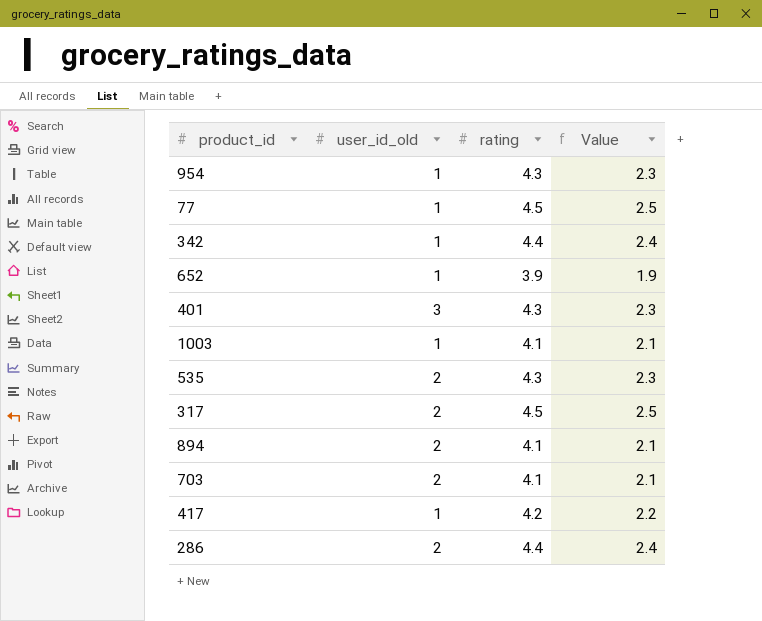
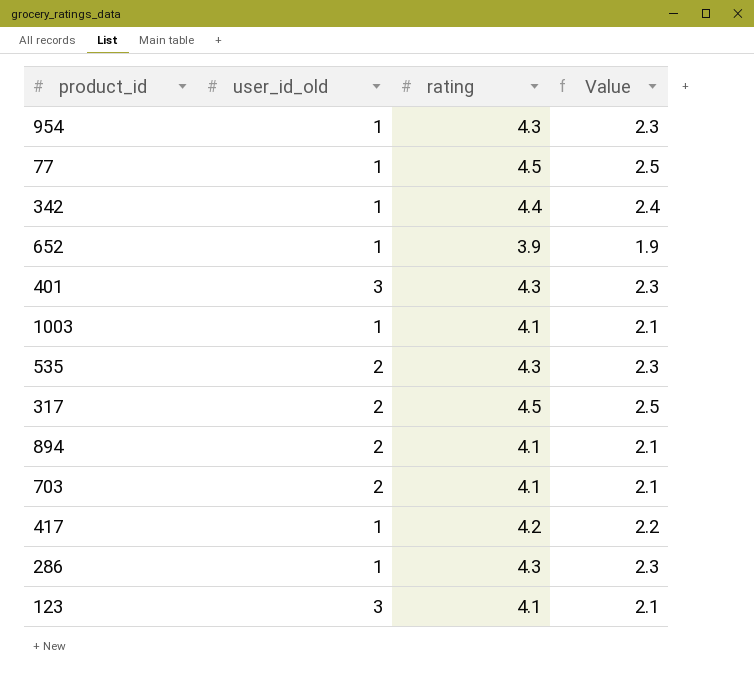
286 | user_id_old: 2 -> 1
286 | rating: 4.4 -> 4.3
286 | Value: 2.4 -> 2.3
row 123: none -> 3 | 4.1 | 2.1

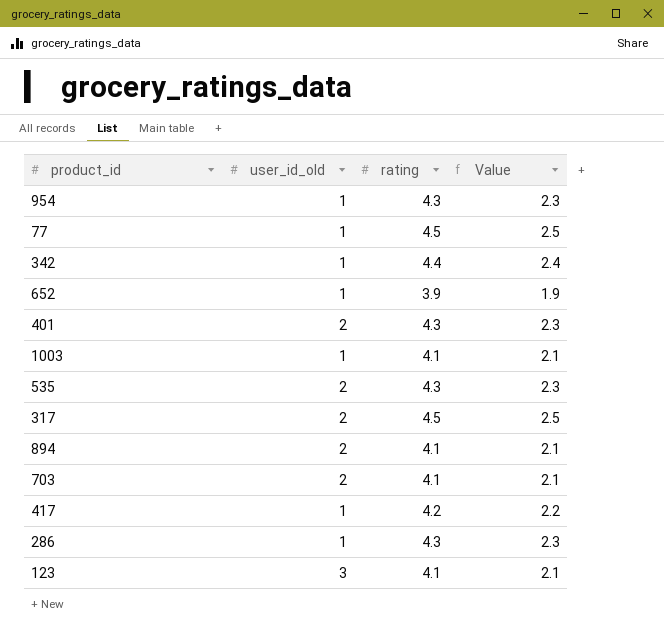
401 | user_id_old: 3 -> 2

